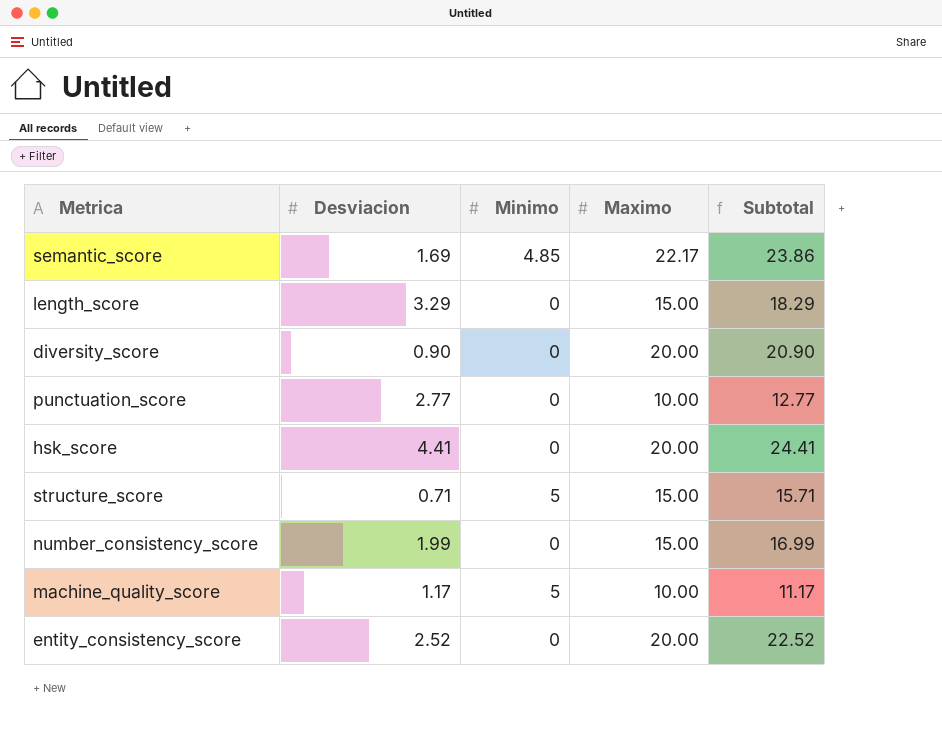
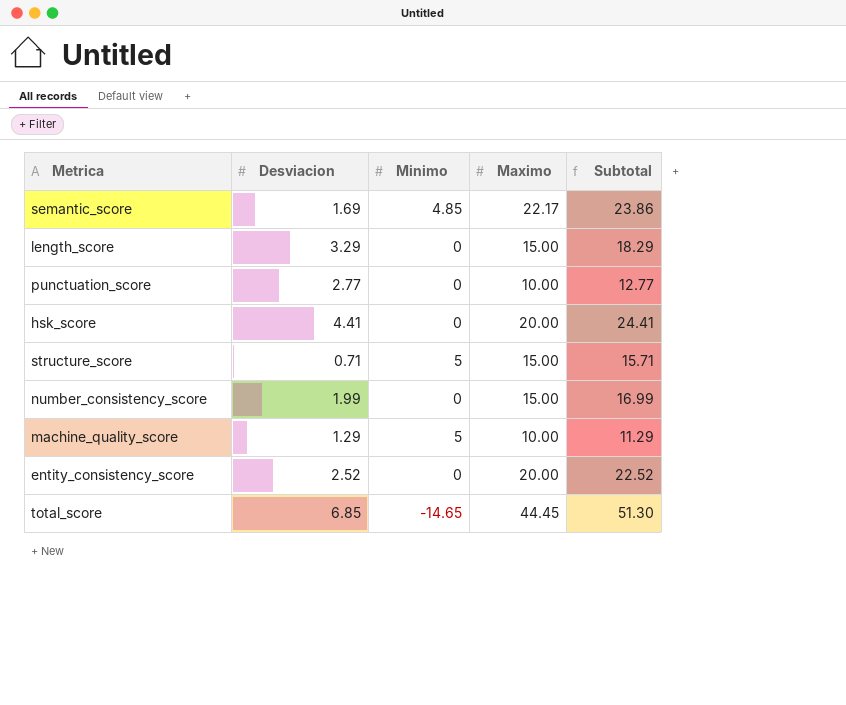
row diversity_score: 0.90 | 0 | 20.00 | 20.90 -> none
machine_quality_score | Desviacion: 1.17 -> 1.29
machine_quality_score | Subtotal: 11.17 -> 11.29
row total_score: none -> 6.85 | -14.65 | 44.45 | 51.30

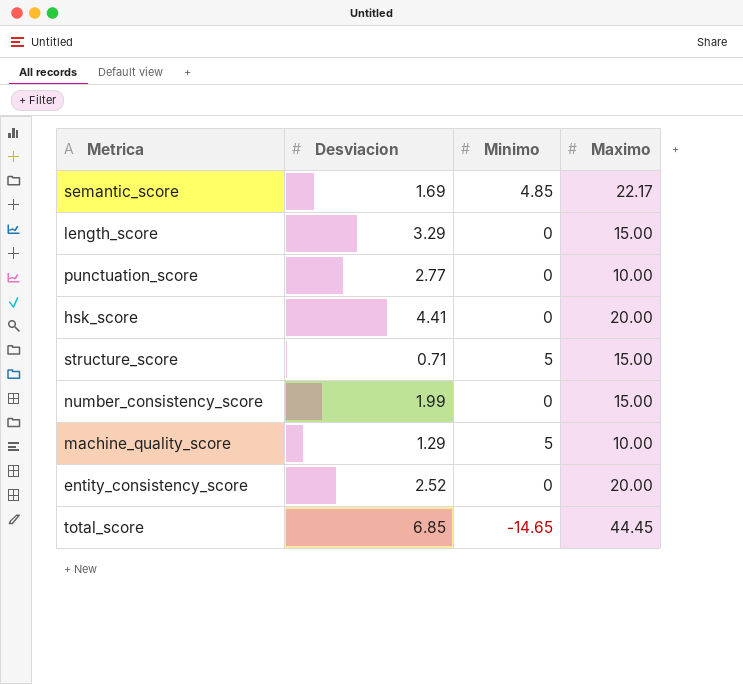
column Subtotal | formula: [Desviacion] + [Maximo] -> none

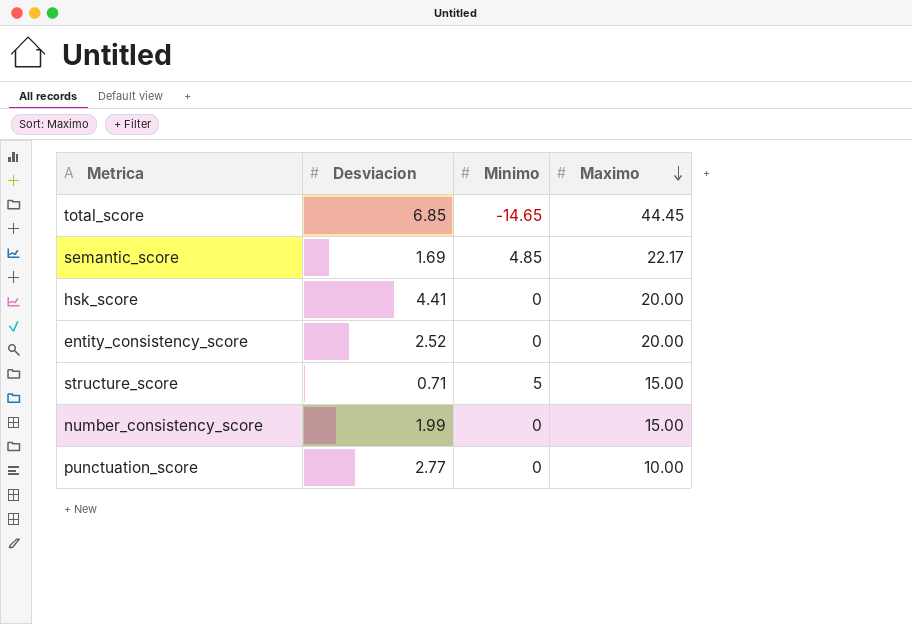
row order: none -> Maximo descending
row length_score: 3.29 | 0 | 15.00 -> none
row machine_quality_score: 1.29 | 5 | 10.00 -> none

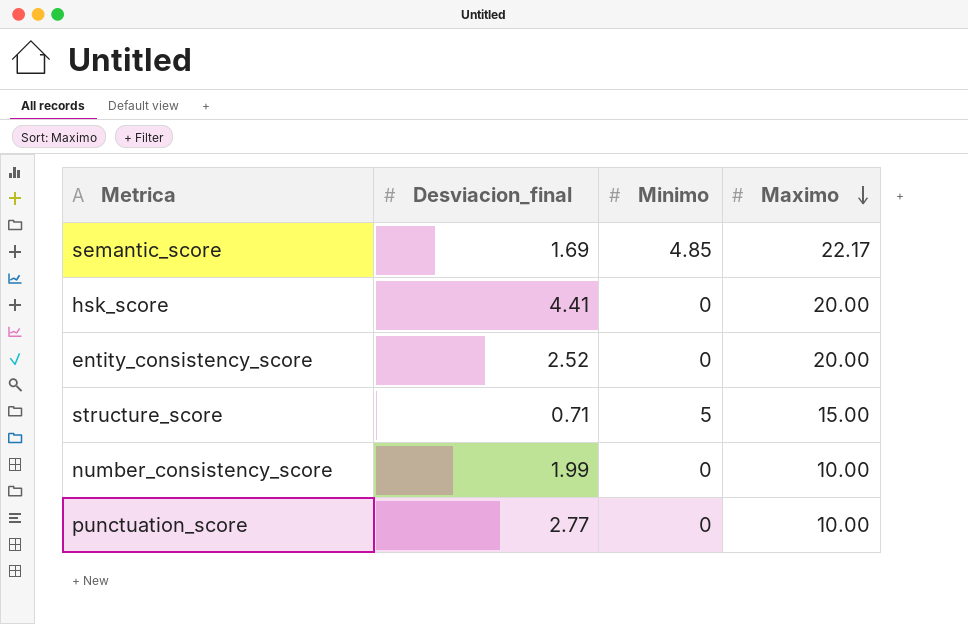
column name: Desviacion -> Desviacion_final
row total_score: 6.85 | -14.65 | 44.45 -> none
number_consistency_score | Maximo: 15.00 -> 10.00

